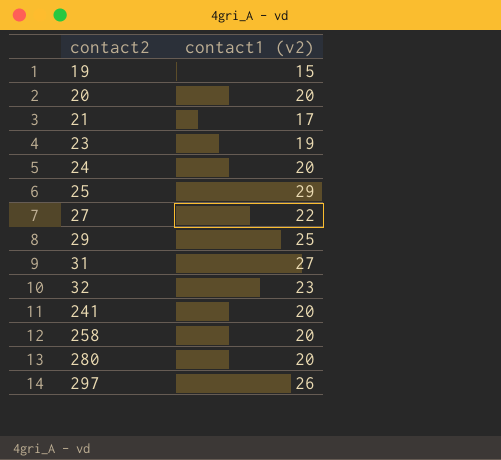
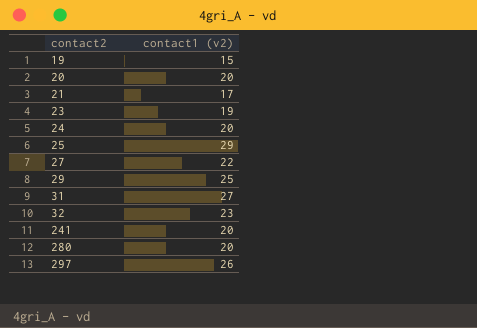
row 258: 20 -> none

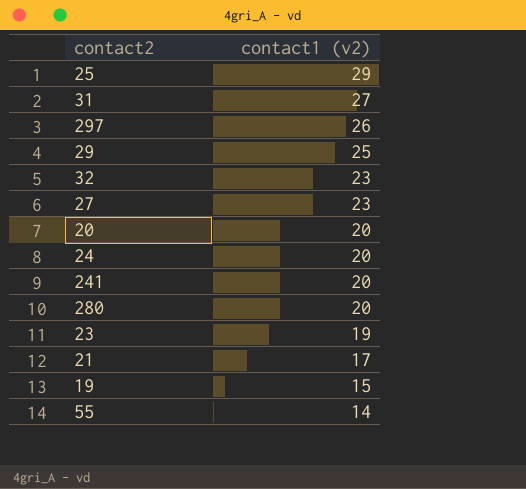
row order: contact2 ascending -> contact1 (v2) descending
27 | contact1 (v2): 22 -> 23
row 55: none -> 14

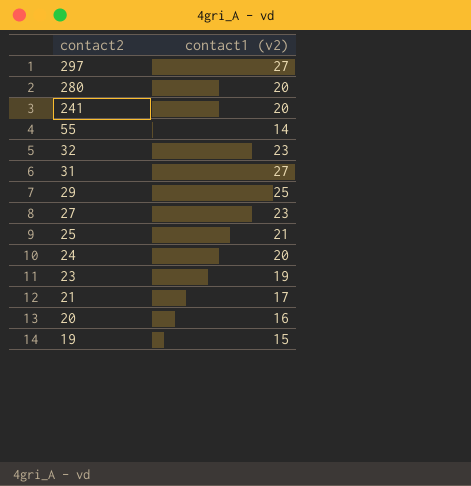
row order: contact1 (v2) descending -> contact2 descending
297 | contact1 (v2): 26 -> 27
25 | contact1 (v2): 29 -> 21
20 | contact1 (v2): 20 -> 16

